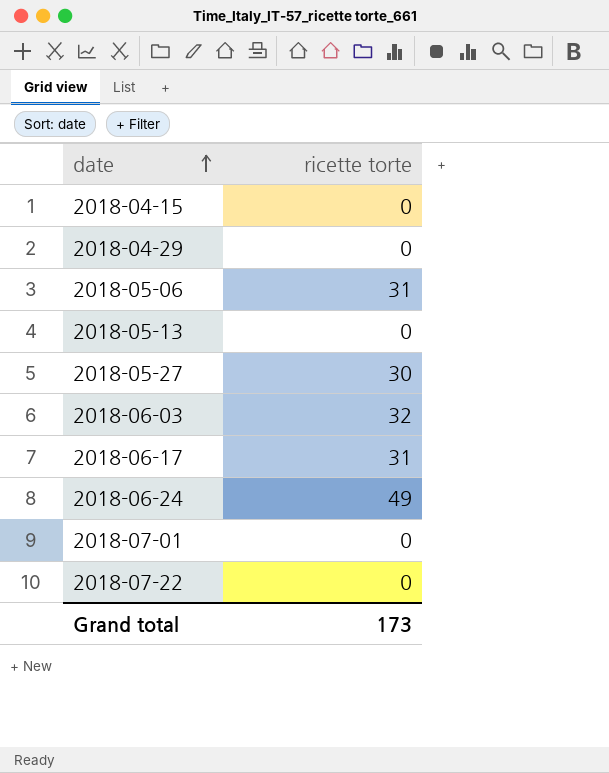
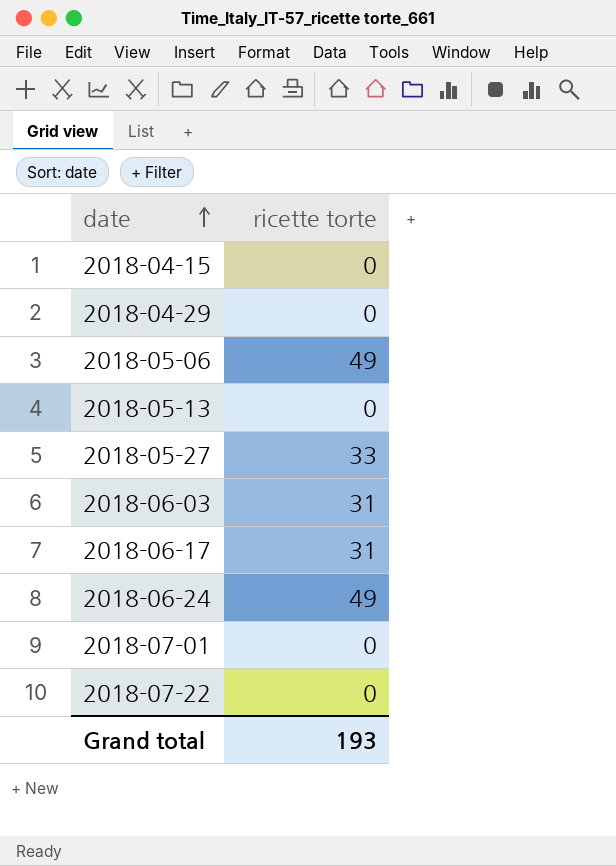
2018-05-06 | ricette torte: 31 -> 49
2018-05-27 | ricette torte: 30 -> 33
2018-06-03 | ricette torte: 32 -> 31
Grand total | ricette torte: 173 -> 193

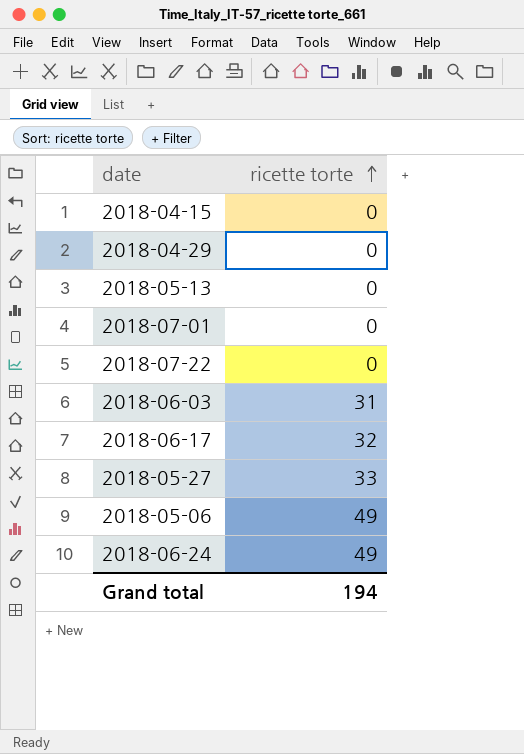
row order: date ascending -> ricette torte ascending
2018-06-17 | ricette torte: 31 -> 32
Grand total | ricette torte: 193 -> 194

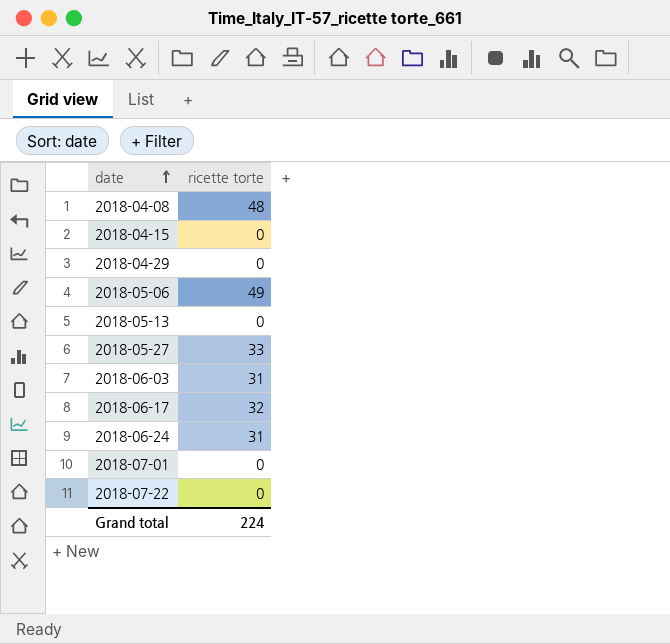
row order: ricette torte ascending -> date ascending
row 2018-04-08: none -> 48
2018-06-24 | ricette torte: 49 -> 31
Grand total | ricette torte: 194 -> 224

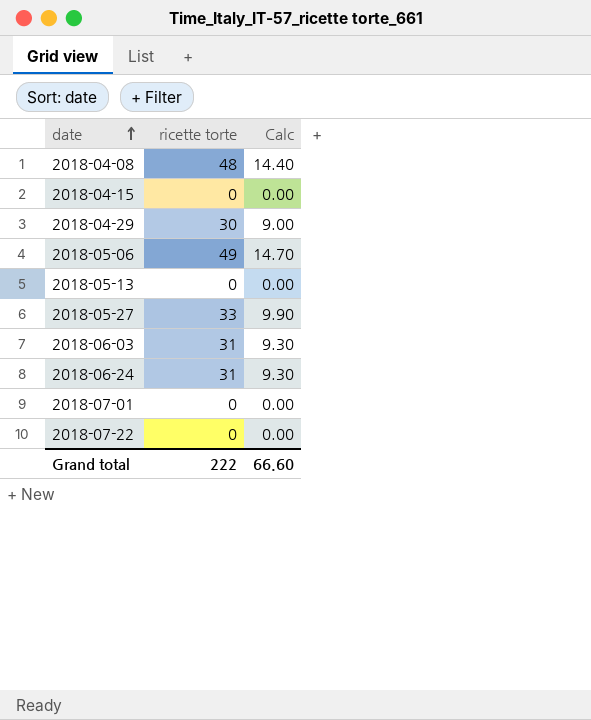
column Calc | formula: none -> [ricette torte] * 0.3
row 2018-06-17: 32 -> none
2018-04-29 | ricette torte: 0 -> 30
Grand total | ricette torte: 224 -> 222

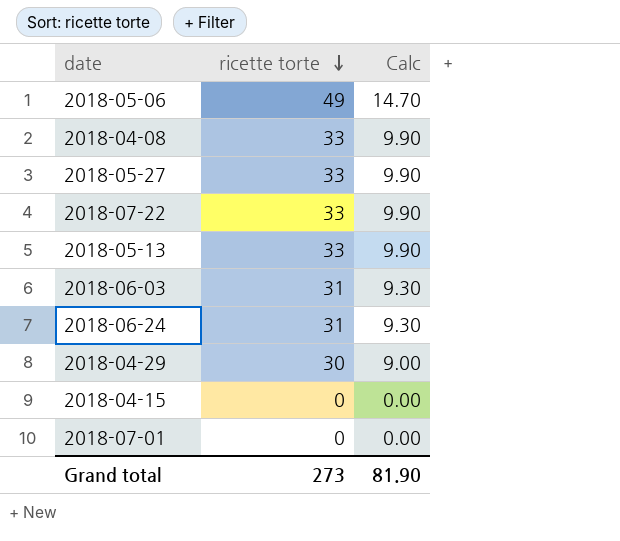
row order: date ascending -> ricette torte descending
2018-04-08 | ricette torte: 48 -> 33
2018-04-08 | Calc: 14.40 -> 9.90
2018-07-22 | ricette torte: 0 -> 33
2018-07-22 | Calc: 0.00 -> 9.90
2018-05-13 | ricette torte: 0 -> 33
2018-05-13 | Calc: 0.00 -> 9.90
Grand total | ricette torte: 222 -> 273
Grand total | Calc: 66.60 -> 81.90

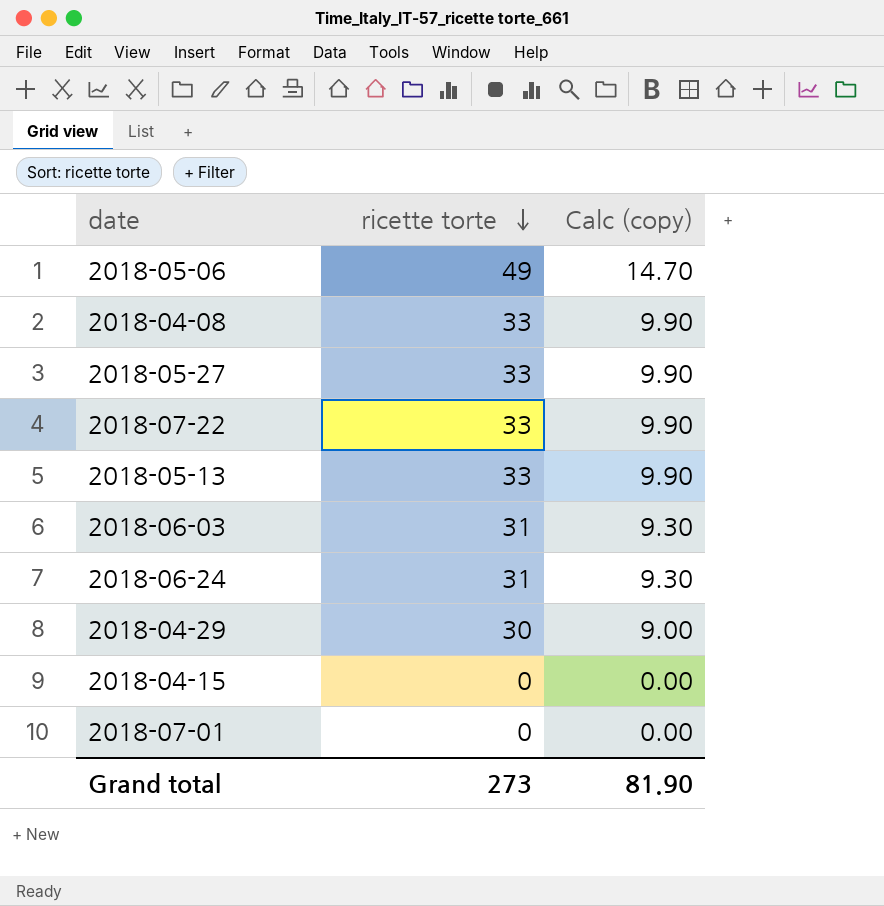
column name: Calc -> Calc (copy)

